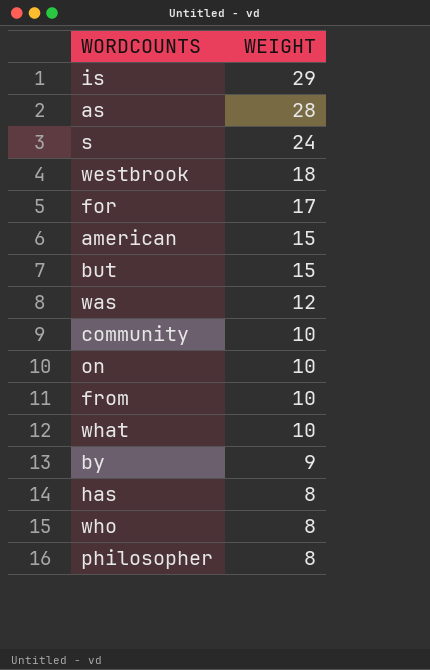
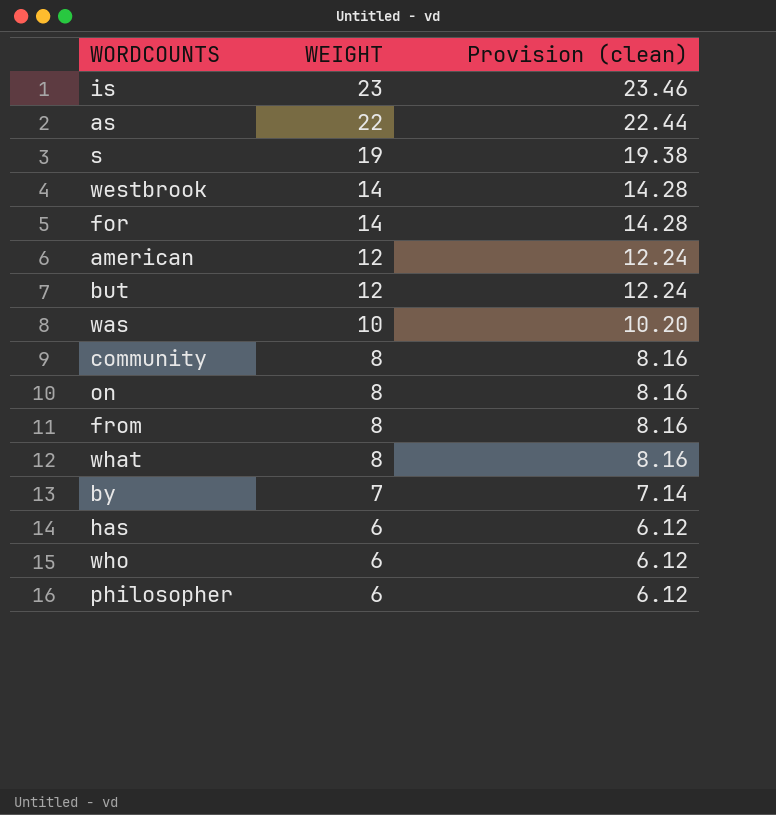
column Provision (clean) | formula: none -> [WEIGHT] * 1.02
is | WEIGHT: 29 -> 23
as | WEIGHT: 28 -> 22
s | WEIGHT: 24 -> 19
westbrook | WEIGHT: 18 -> 14
for | WEIGHT: 17 -> 14
american | WEIGHT: 15 -> 12
but | WEIGHT: 15 -> 12
was | WEIGHT: 12 -> 10
community | WEIGHT: 10 -> 8
on | WEIGHT: 10 -> 8
from | WEIGHT: 10 -> 8
what | WEIGHT: 10 -> 8
by | WEIGHT: 9 -> 7
has | WEIGHT: 8 -> 6
who | WEIGHT: 8 -> 6
philosopher | WEIGHT: 8 -> 6

